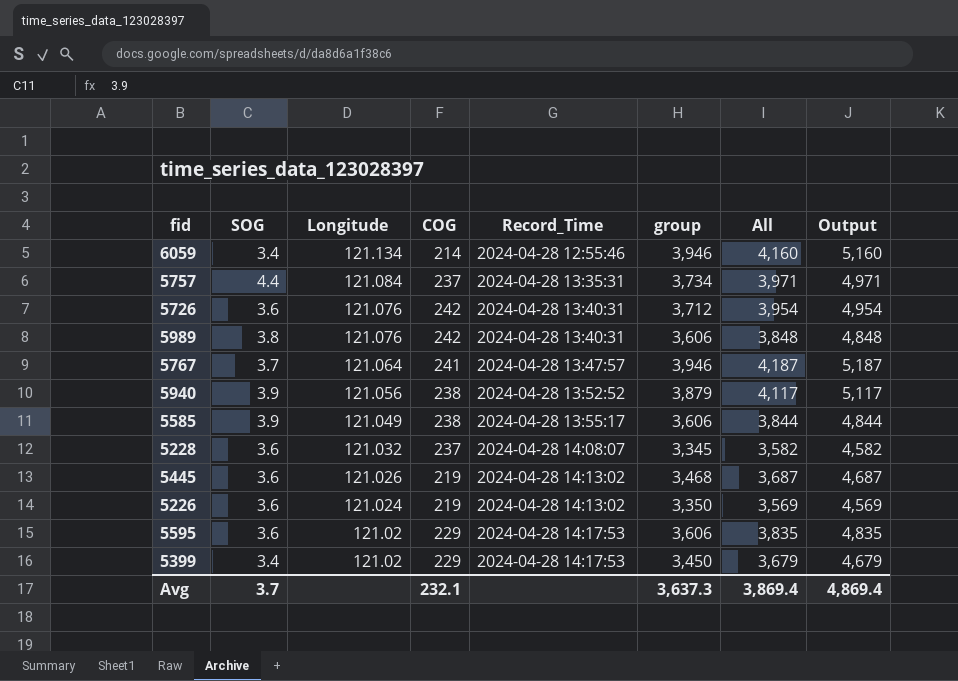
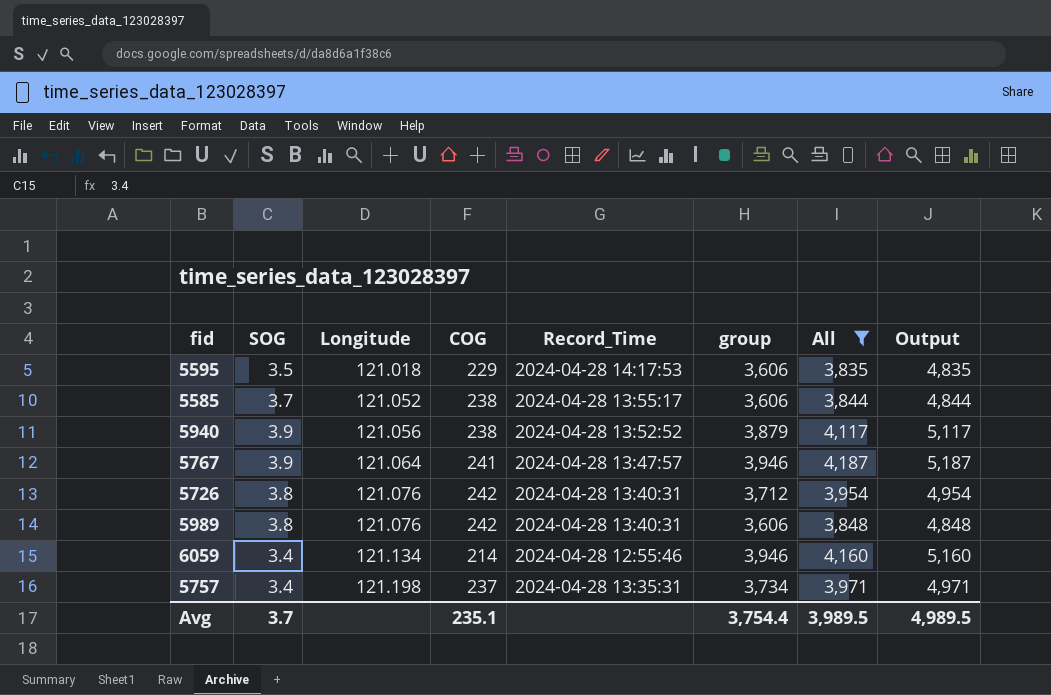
filter: none -> All >= 3,835
row order: Longitude descending -> Longitude ascending
5595 | SOG: 3.6 -> 3.5
5595 | Longitude: 121.02 -> 121.018
5585 | SOG: 3.9 -> 3.7
5585 | Longitude: 121.049 -> 121.052
5767 | SOG: 3.7 -> 3.9
5726 | SOG: 3.6 -> 3.8
5757 | SOG: 4.4 -> 3.4
5757 | Longitude: 121.084 -> 121.198
Avg | COG: 232.1 -> 235.1
Avg | group: 3,637.3 -> 3,754.4
Avg | All: 3,869.4 -> 3,989.5
Avg | Output: 4,869.4 -> 4,989.5

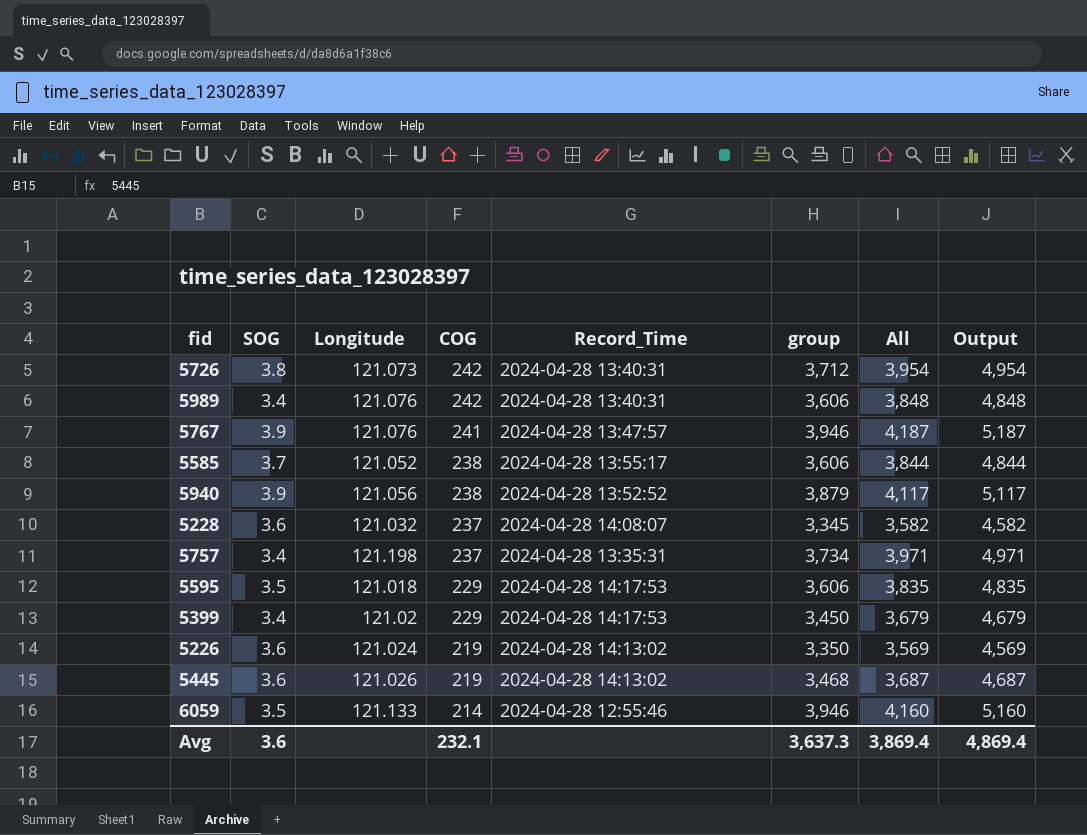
filter: All >= 3,835 -> none
row order: Longitude ascending -> COG descending
5726 | Longitude: 121.076 -> 121.073
5989 | SOG: 3.8 -> 3.4
5767 | Longitude: 121.064 -> 121.076
6059 | SOG: 3.4 -> 3.5
6059 | Longitude: 121.134 -> 121.133
Avg | SOG: 3.7 -> 3.6
Avg | COG: 235.1 -> 232.1
Avg | group: 3,754.4 -> 3,637.3
Avg | All: 3,989.5 -> 3,869.4
Avg | Output: 4,989.5 -> 4,869.4

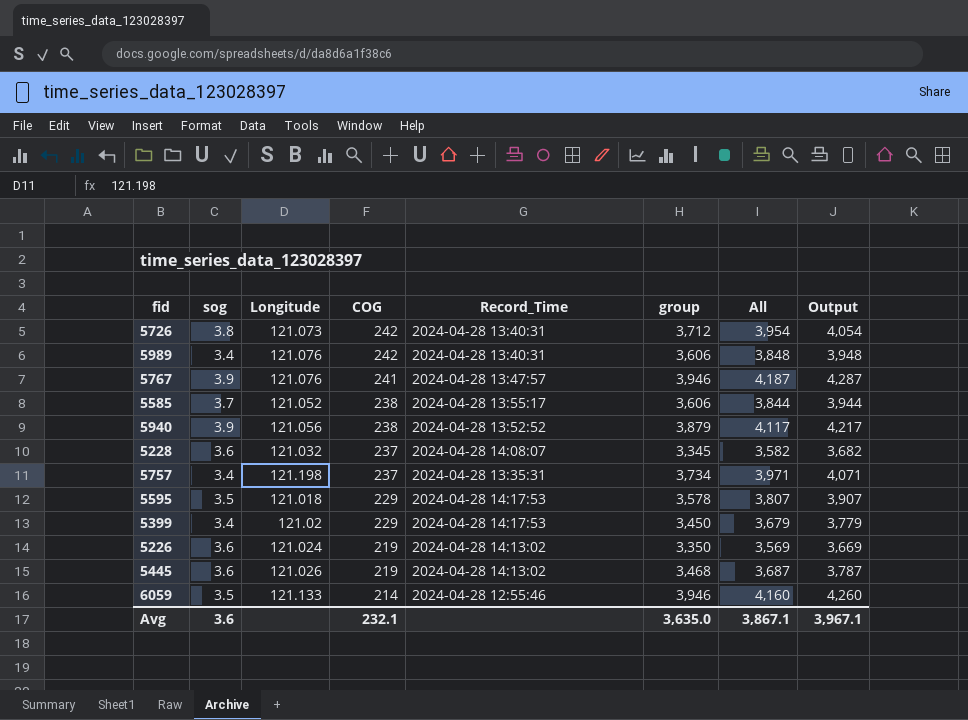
column name: SOG -> sog
column Output | formula: [All] + 1000 -> [All] + 100
5595 | group: 3,606 -> 3,578
5595 | All: 3,835 -> 3,807
Avg | group: 3,637.3 -> 3,635.0
Avg | All: 3,869.4 -> 3,867.1
Avg | Output: 4,869.4 -> 3,967.1

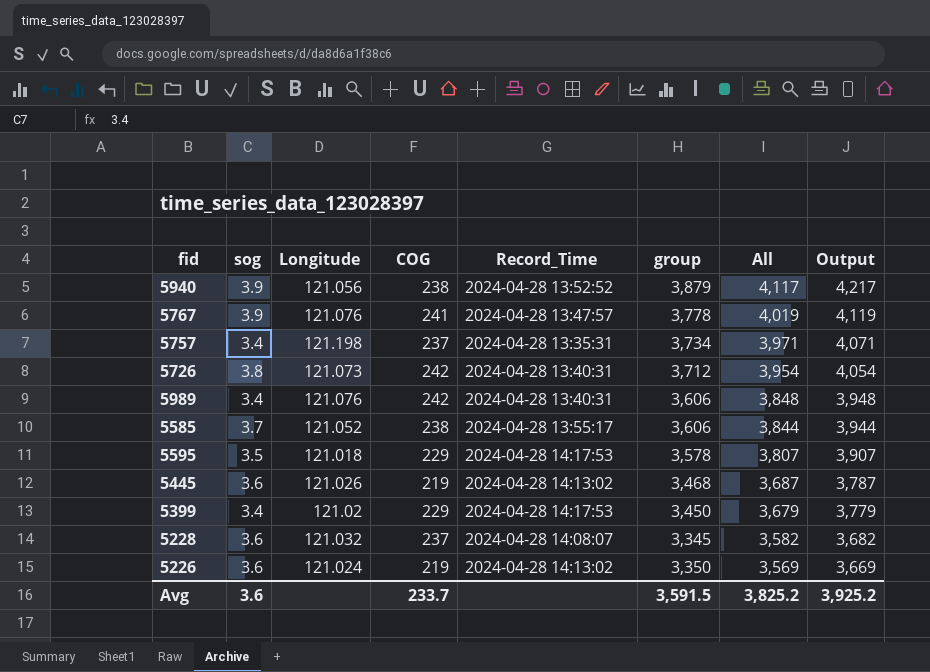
row order: COG descending -> All descending
row 6059: 3.5 | 121.133 | 214 | 2024-04-28 12:55:46 | 3,946 | 4,160 | 4,260 -> none
5767 | group: 3,946 -> 3,778
5767 | All: 4,187 -> 4,019
5767 | Output: 4,287 -> 4,119
Avg | COG: 232.1 -> 233.7
Avg | group: 3,635.0 -> 3,591.5
Avg | All: 3,867.1 -> 3,825.2
Avg | Output: 3,967.1 -> 3,925.2

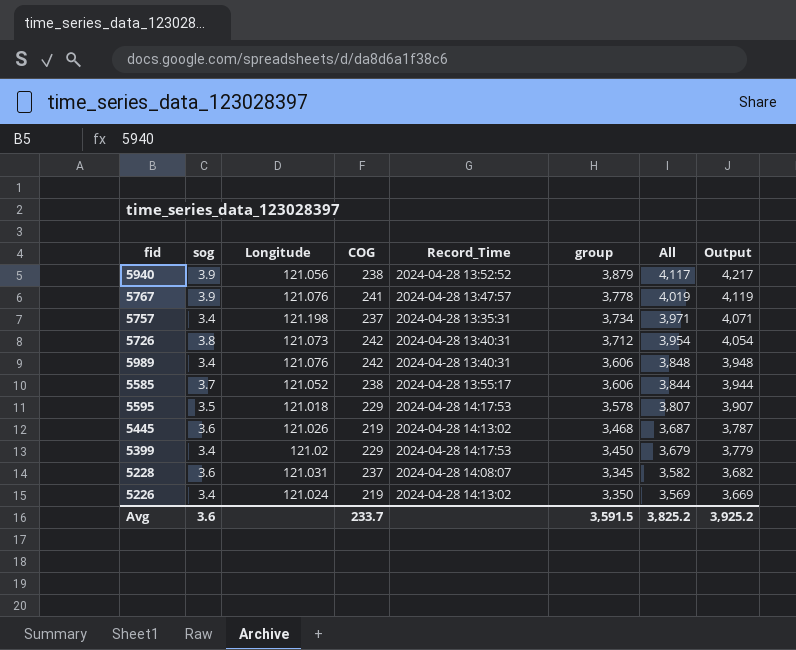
5228 | Longitude: 121.032 -> 121.031
5226 | sog: 3.6 -> 3.4

